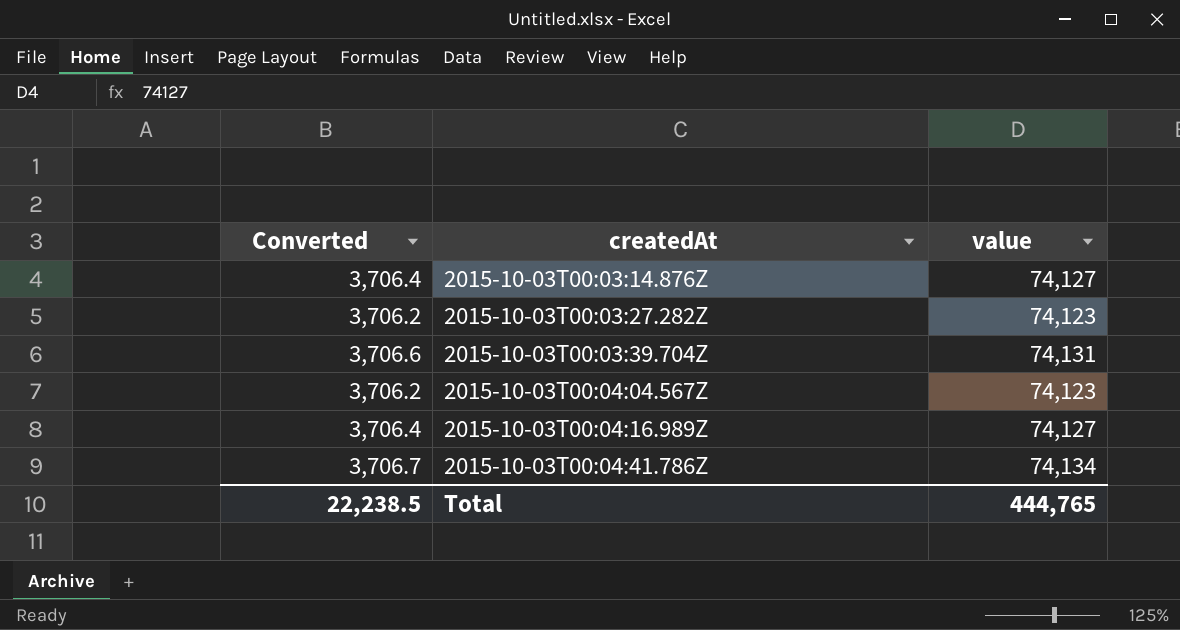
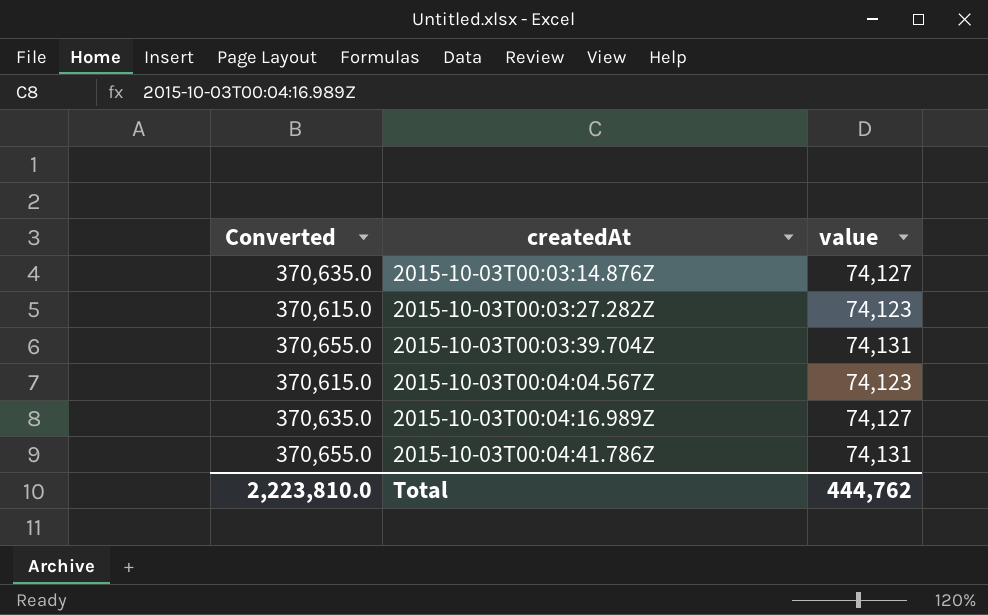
column Converted | formula: [value] * 0.05 -> [value] * 5
2015-10-03T00:04:41.786Z | value: 74,134 -> 74,131
Total | Converted: 22,238.5 -> 2,223,810.0
Total | value: 444,765 -> 444,762

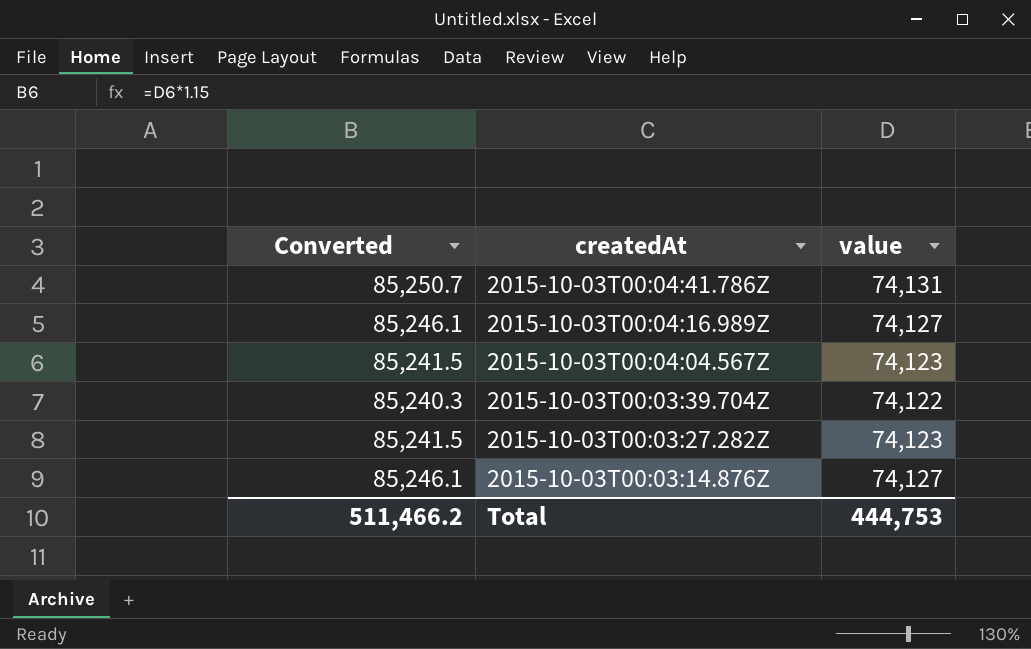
row order: createdAt ascending -> createdAt descending
column Converted | formula: [value] * 5 -> [value] * 1.15
2015-10-03T00:03:39.704Z | value: 74,131 -> 74,122
Total | Converted: 2,223,810.0 -> 511,466.2
Total | value: 444,762 -> 444,753

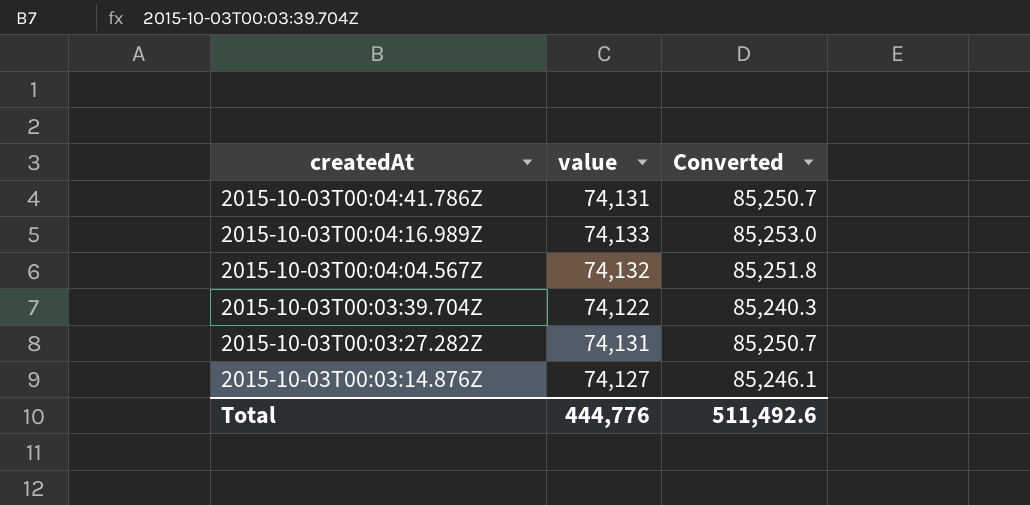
column Converted | position: 1 -> 3
2015-10-03T00:04:16.989Z | value: 74,127 -> 74,133
2015-10-03T00:04:16.989Z | Converted: 85,246.1 -> 85,253.0
2015-10-03T00:04:04.567Z | value: 74,123 -> 74,132
2015-10-03T00:04:04.567Z | Converted: 85,241.5 -> 85,251.8
2015-10-03T00:03:27.282Z | value: 74,123 -> 74,131
2015-10-03T00:03:27.282Z | Converted: 85,241.5 -> 85,250.7
Total | value: 444,753 -> 444,776
Total | Converted: 511,466.2 -> 511,492.6

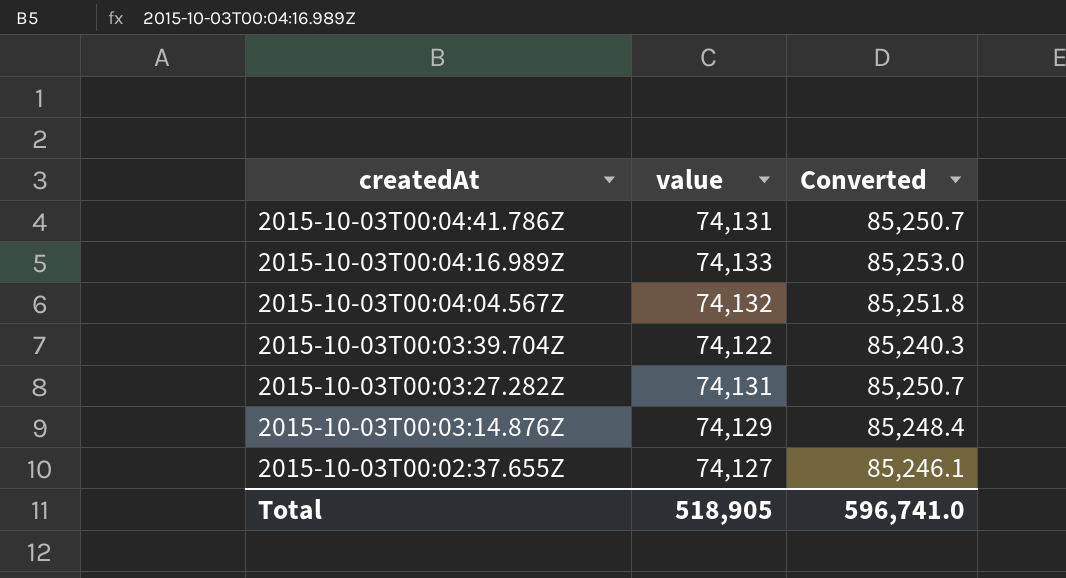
2015-10-03T00:03:14.876Z | value: 74,127 -> 74,129
2015-10-03T00:03:14.876Z | Converted: 85,246.1 -> 85,248.4
row 2015-10-03T00:02:37.655Z: none -> 74,127 | 85,246.1
Total | value: 444,776 -> 518,905
Total | Converted: 511,492.6 -> 596,741.0

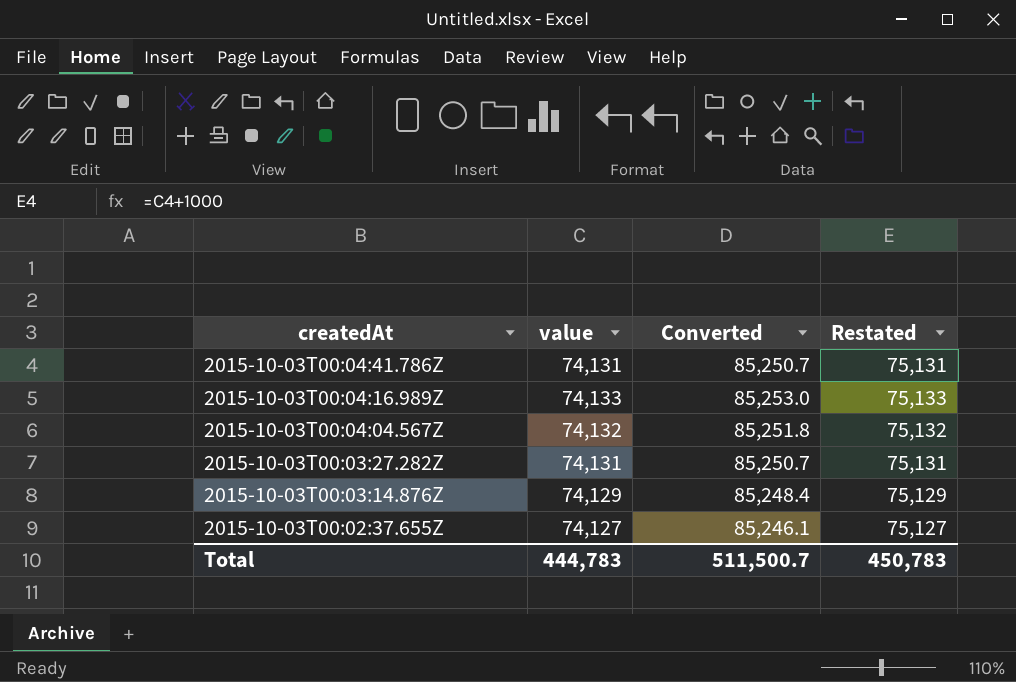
column Restated | formula: none -> [value] + 1000
row 2015-10-03T00:03:39.704Z: 74,122 | 85,240.3 -> none
Total | value: 518,905 -> 444,783
Total | Converted: 596,741.0 -> 511,500.7

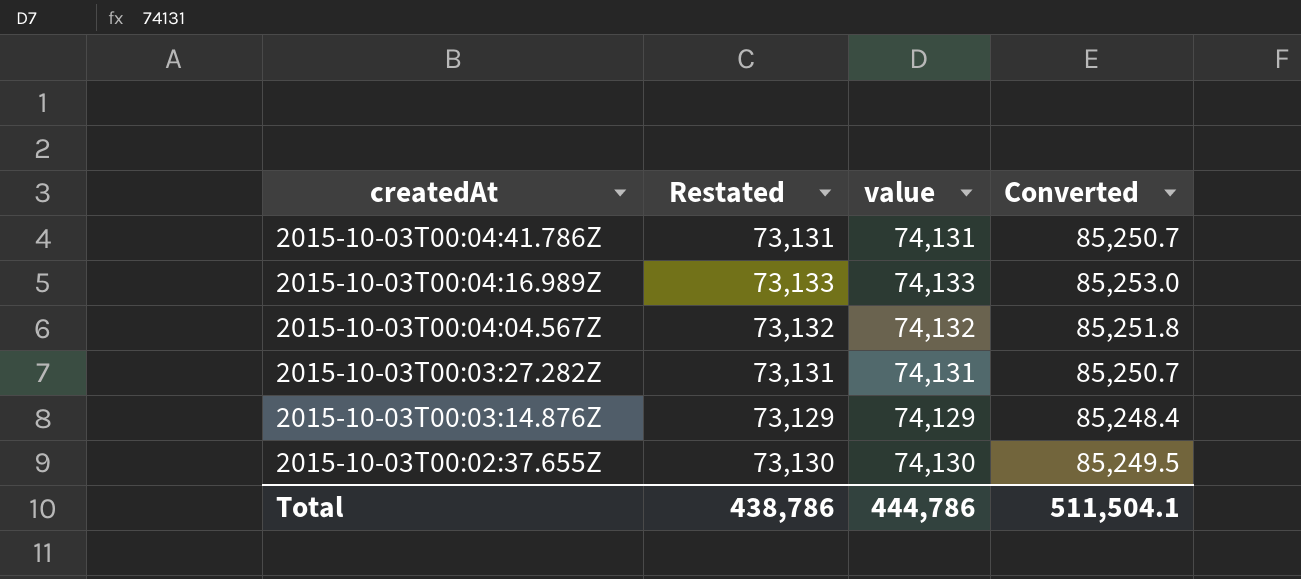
column Restated | formula: [value] + 1000 -> [value] - 1000
column Restated | position: 4 -> 2
2015-10-03T00:02:37.655Z | value: 74,127 -> 74,130
2015-10-03T00:02:37.655Z | Converted: 85,246.1 -> 85,249.5
Total | Restated: 450,783 -> 438,786
Total | value: 444,783 -> 444,786
Total | Converted: 511,500.7 -> 511,504.1

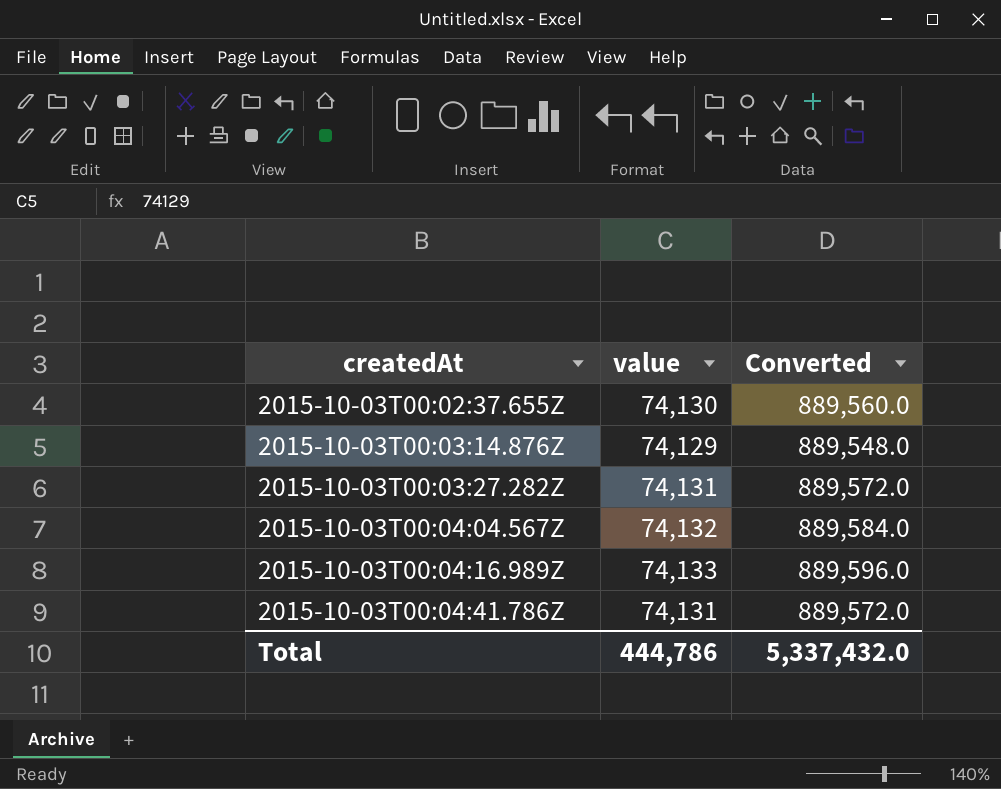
row order: createdAt descending -> createdAt ascending
column Restated | formula: [value] - 1000 -> none
column Converted | formula: [value] * 1.15 -> [value] * 12
Total | Converted: 511,504.1 -> 5,337,432.0

